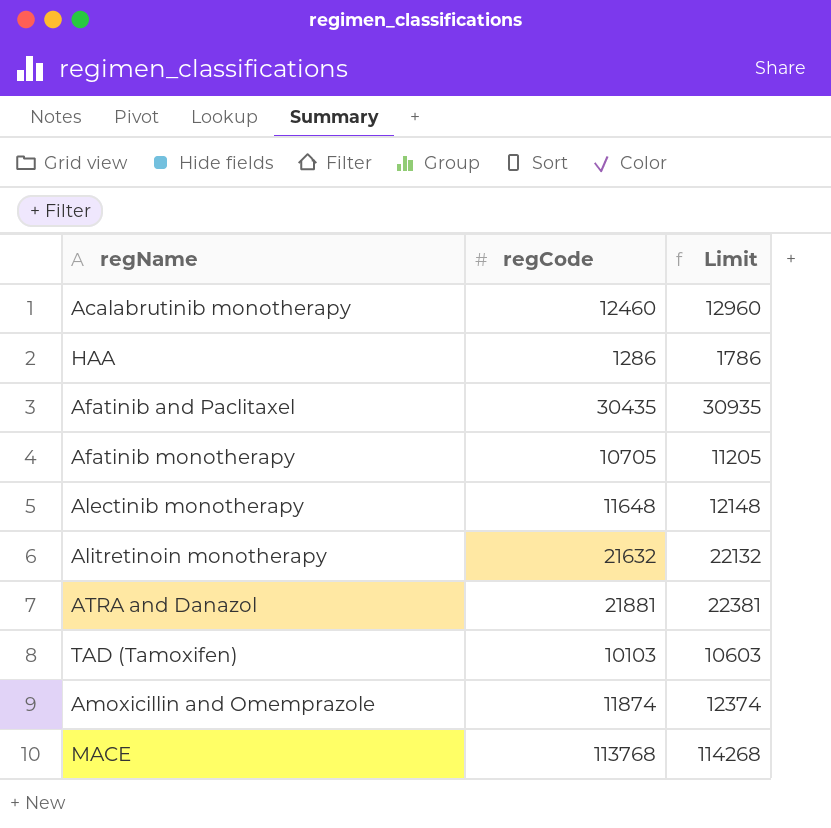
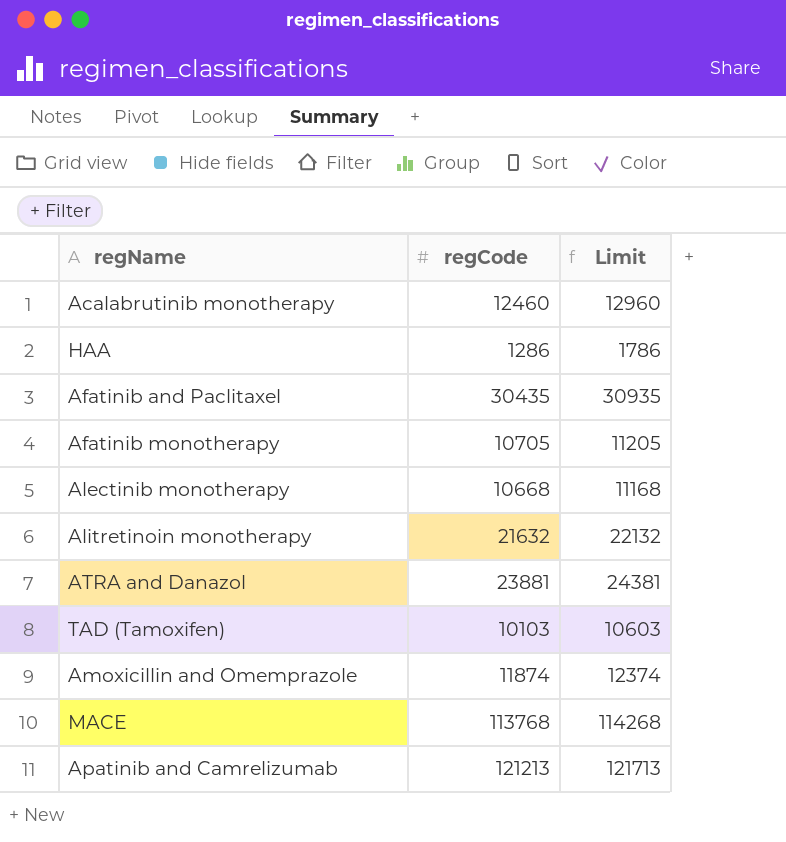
Alectinib monotherapy | regCode: 11648 -> 10668
Alectinib monotherapy | Limit: 12148 -> 11168
ATRA and Danazol | regCode: 21881 -> 23881
ATRA and Danazol | Limit: 22381 -> 24381
row Apatinib and Camrelizumab: none -> 121213 | 121713

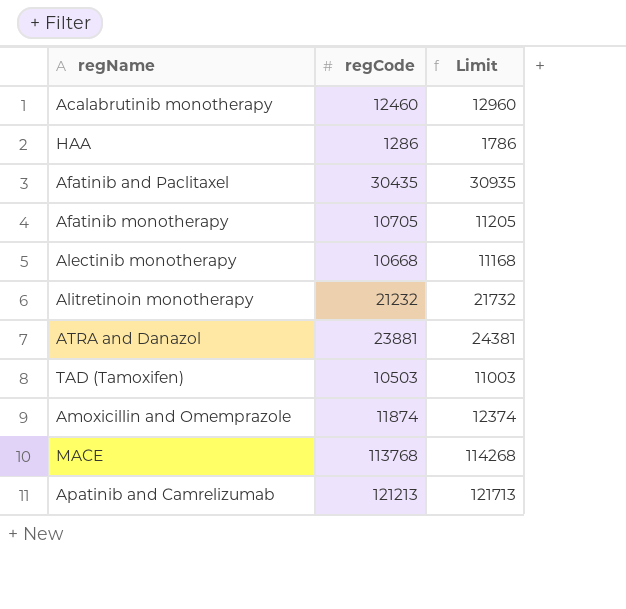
Alitretinoin monotherapy | regCode: 21632 -> 21232
Alitretinoin monotherapy | Limit: 22132 -> 21732
TAD (Tamoxifen) | regCode: 10103 -> 10503
TAD (Tamoxifen) | Limit: 10603 -> 11003

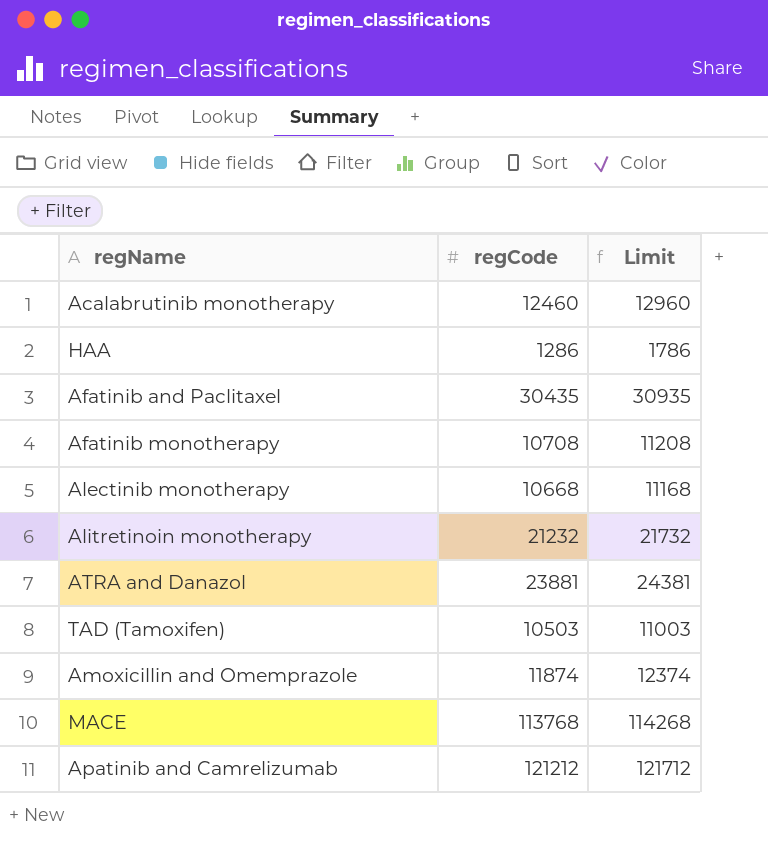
Afatinib monotherapy | regCode: 10705 -> 10708
Afatinib monotherapy | Limit: 11205 -> 11208
Apatinib and Camrelizumab | regCode: 121213 -> 121212
Apatinib and Camrelizumab | Limit: 121713 -> 121712

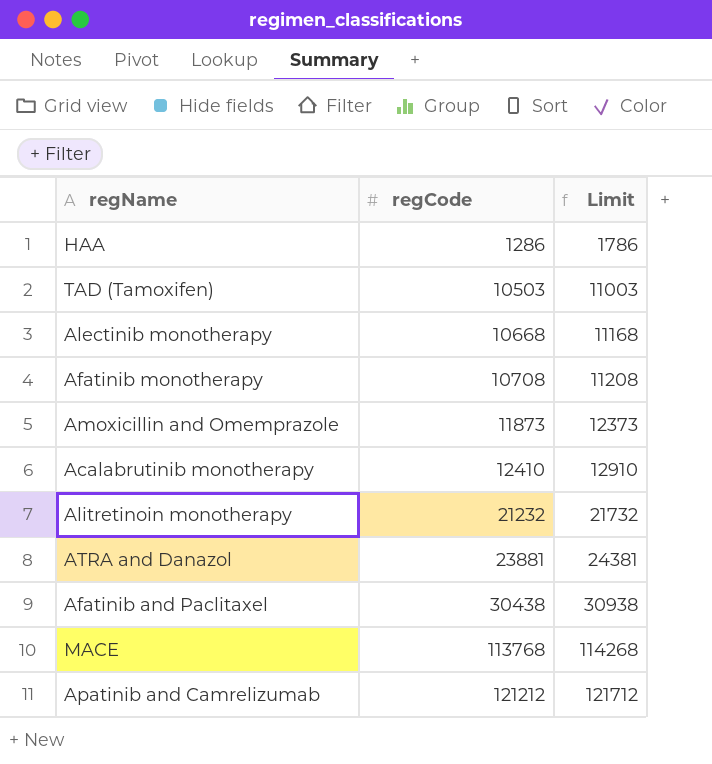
row order: none -> regCode ascending
Amoxicillin and Omemprazole | regCode: 11874 -> 11873
Amoxicillin and Omemprazole | Limit: 12374 -> 12373
Acalabrutinib monotherapy | regCode: 12460 -> 12410
Acalabrutinib monotherapy | Limit: 12960 -> 12910
Afatinib and Paclitaxel | regCode: 30435 -> 30438
Afatinib and Paclitaxel | Limit: 30935 -> 30938

